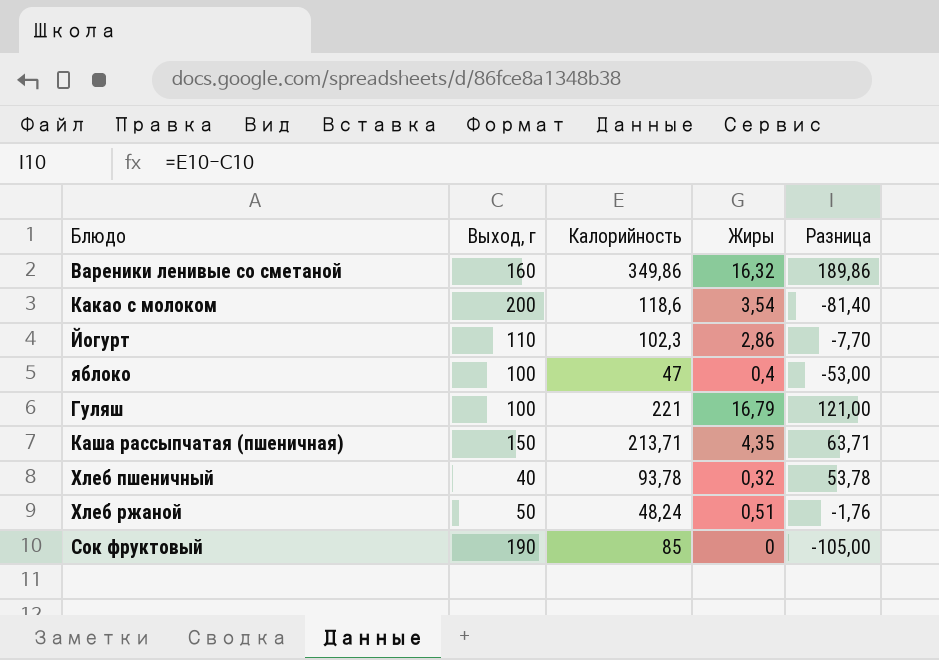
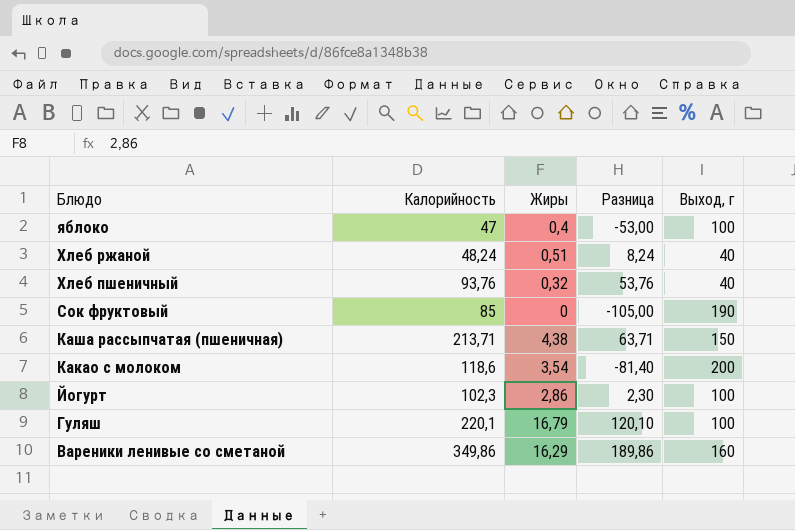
row order: none -> Блюдо descending
column Выход, г | position: 2 -> 5
Хлеб ржаной | Разница: -1,76 -> 8,24
Хлеб ржаной | Выход, г: 50 -> 40
Хлеб пшеничный | Калорийность: 93,78 -> 93,76
Хлеб пшеничный | Разница: 53,78 -> 53,76
Каша рассыпчатая (пшеничная) | Жиры: 4,35 -> 4,38
Йогурт | Разница: -7,70 -> 2,30
Йогурт | Выход, г: 110 -> 100
Гуляш | Калорийность: 221 -> 220,1
Гуляш | Разница: 121,00 -> 120,10
Вареники ленивые со сметаной | Жиры: 16,32 -> 16,29

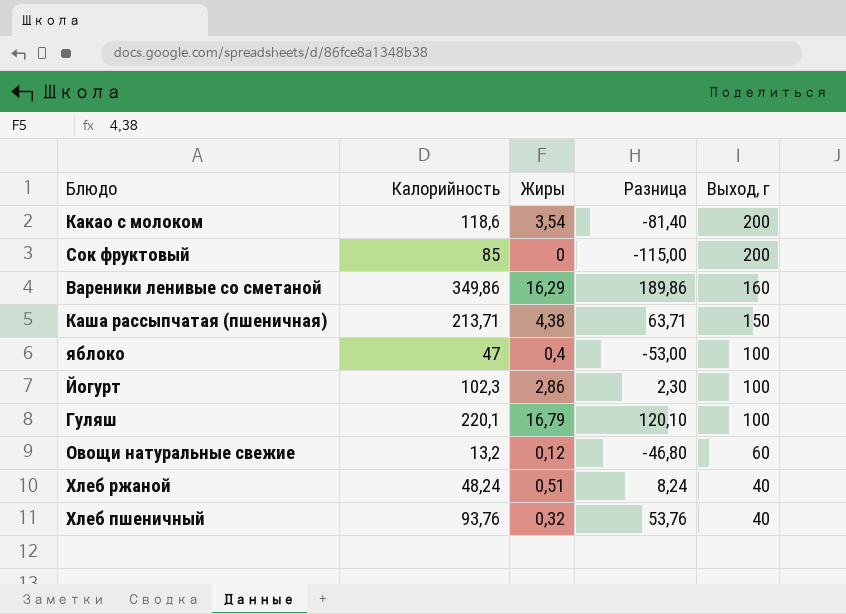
row order: Блюдо descending -> Выход, г descending
Сок фруктовый | Разница: -105,00 -> -115,00
Сок фруктовый | Выход, г: 190 -> 200
row Овощи натуральные свежие: none -> 13,2 | 0,12 | -46,80 | 60

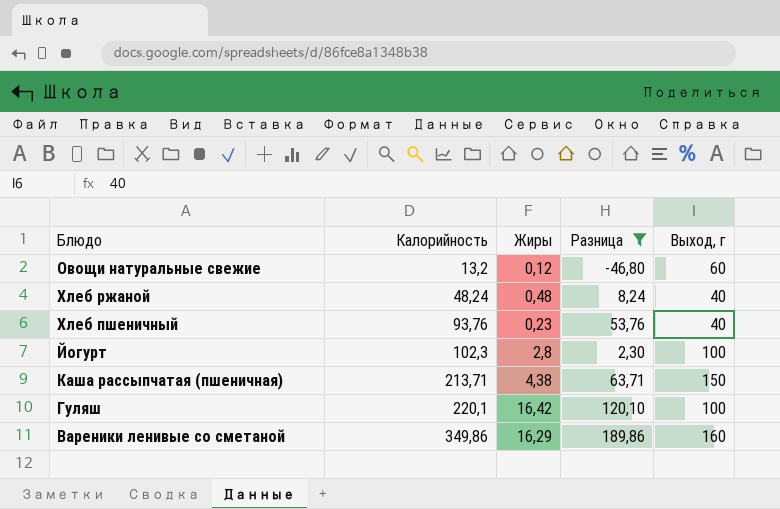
filter: none -> Разница >= -46,80
row order: Выход, г descending -> Калорийность ascending
Хлеб ржаной | Жиры: 0,51 -> 0,48
Хлеб пшеничный | Жиры: 0,32 -> 0,23
Йогурт | Жиры: 2,86 -> 2,8
Гуляш | Жиры: 16,79 -> 16,42

